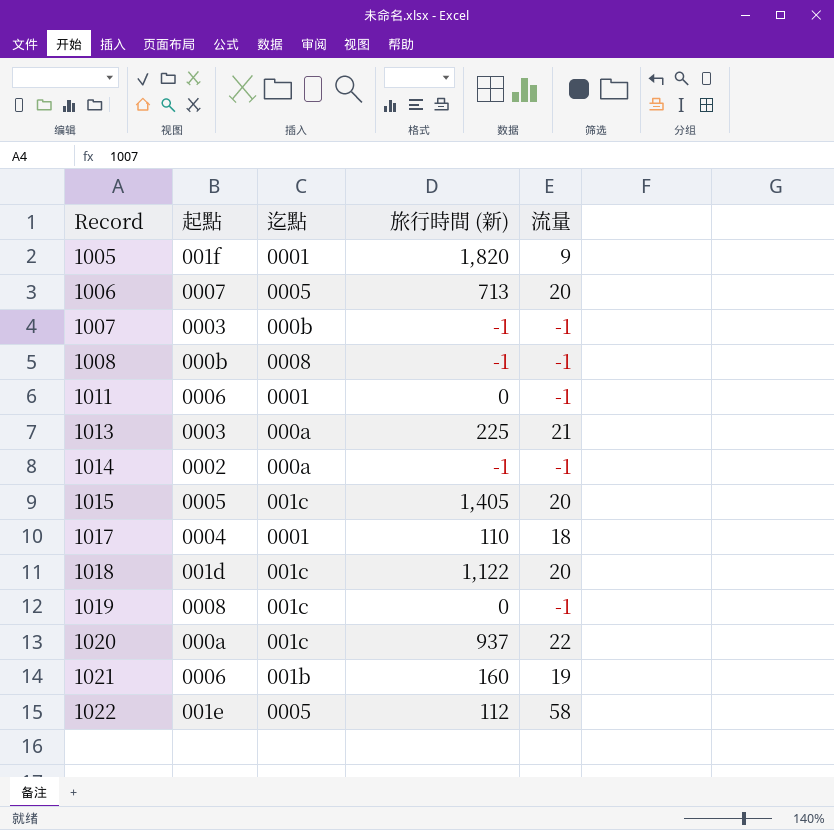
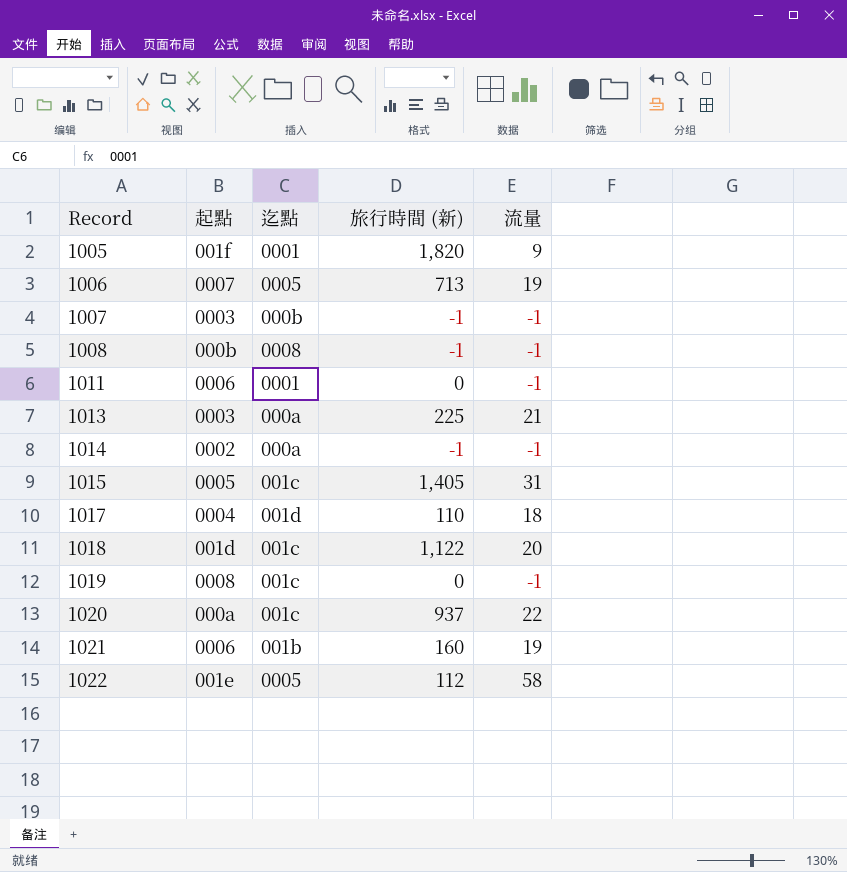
1006 | 流量: 20 -> 19
1015 | 流量: 20 -> 31
1017 | 迄點: 0001 -> 001d

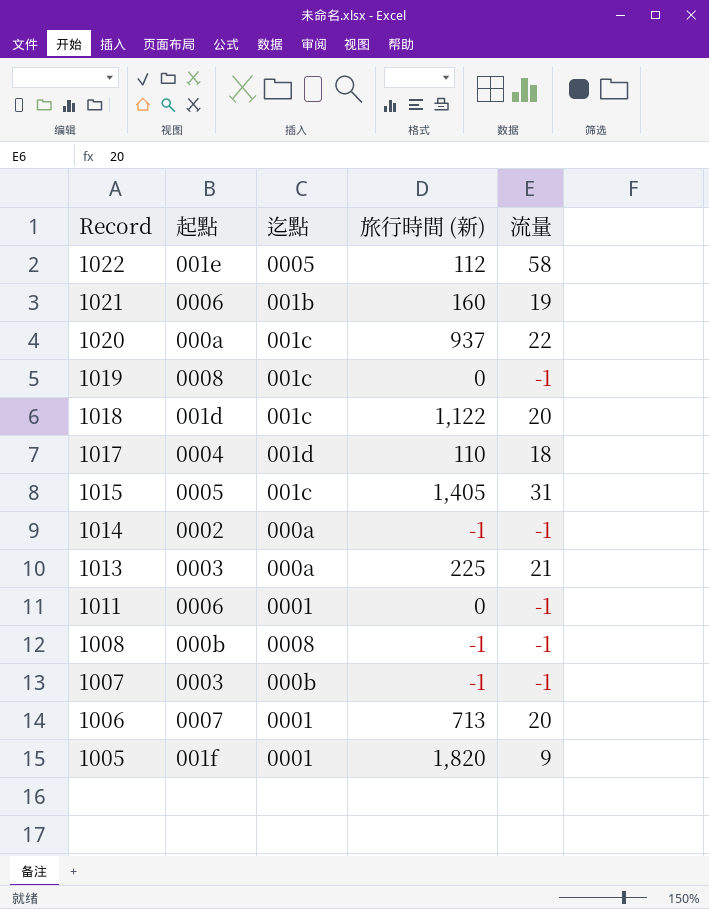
row order: Record ascending -> Record descending
1006 | 迄點: 0005 -> 0001
1006 | 流量: 19 -> 20

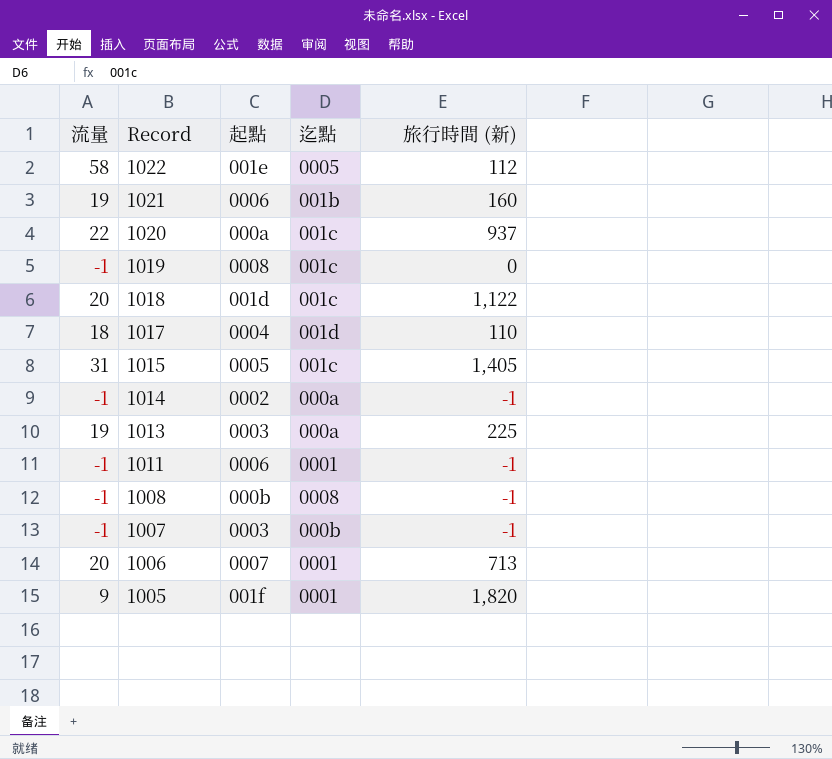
column 流量 | position: 5 -> 1
1013 | 流量: 21 -> 19
1011 | 旅行時間 (新): 0 -> -1

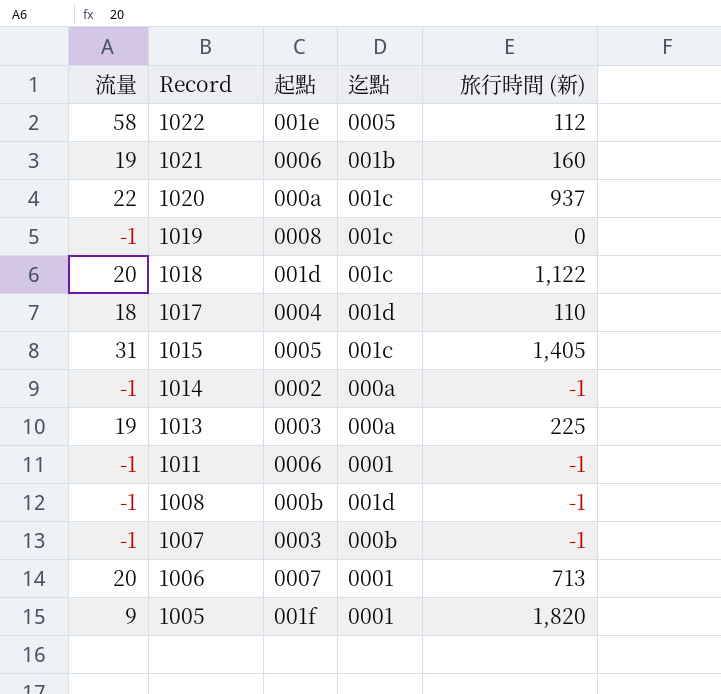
1008 | 迄點: 0008 -> 001d

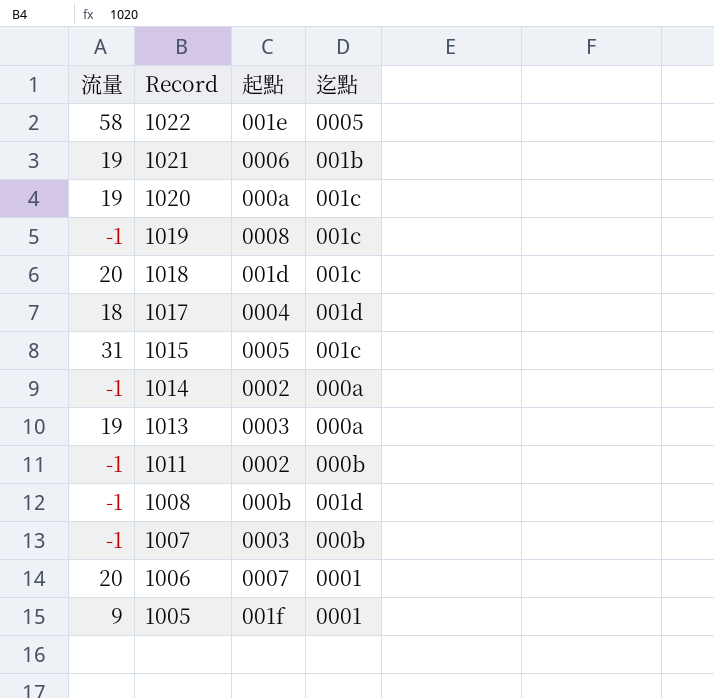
column 旅行時間 (新) | position: 5 -> none
1020 | 流量: 22 -> 19
1011 | 起點: 0006 -> 0002
1011 | 迄點: 0001 -> 000b

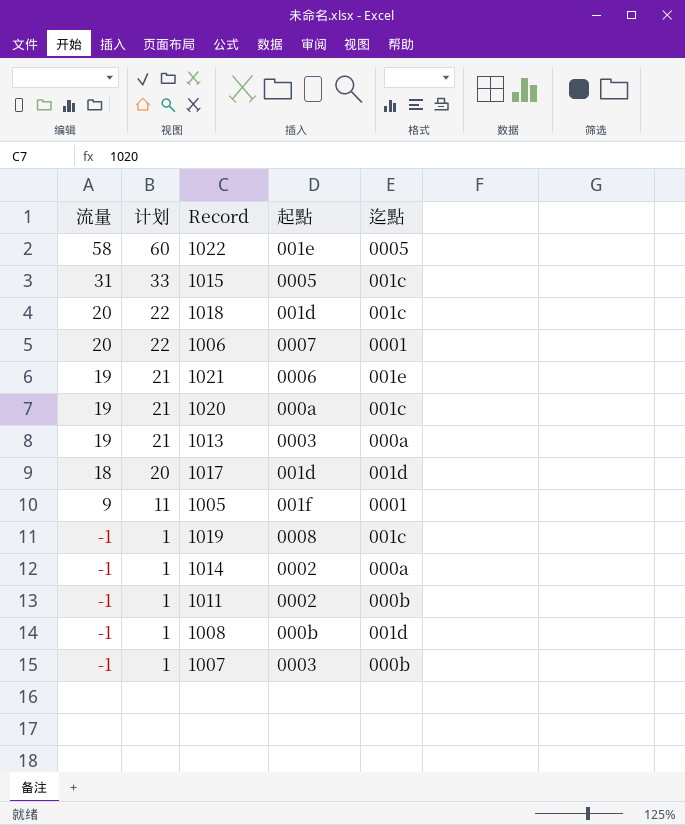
row order: Record descending -> 流量 descending
column 计划 | formula: none -> [流量] + 2
1021 | 迄點: 001b -> 001e
1017 | 起點: 0004 -> 001d

